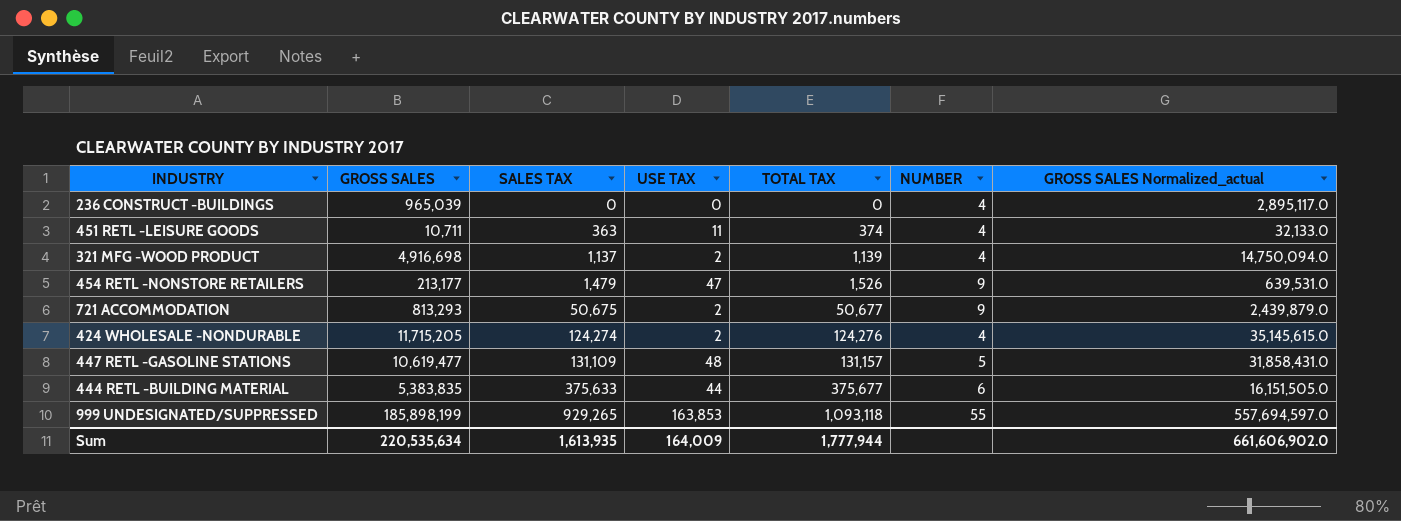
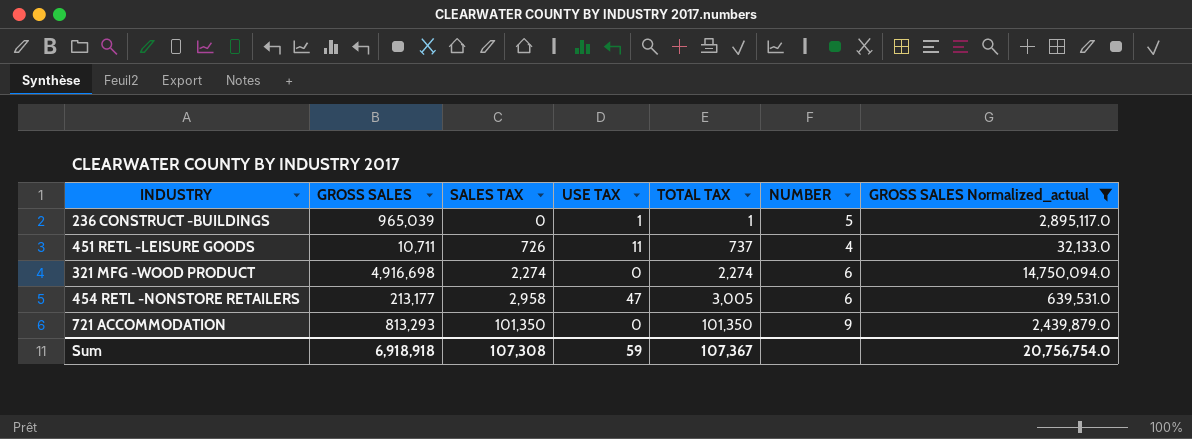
filter: none -> GROSS SALES Normalized_actual <= 14,750,094.0
236 CONSTRUCT -BUILDINGS | USE TAX: 0 -> 1
236 CONSTRUCT -BUILDINGS | TOTAL TAX: 0 -> 1
236 CONSTRUCT -BUILDINGS | NUMBER: 4 -> 5
451 RETL -LEISURE GOODS | SALES TAX: 363 -> 726
451 RETL -LEISURE GOODS | TOTAL TAX: 374 -> 737
321 MFG -WOOD PRODUCT | SALES TAX: 1,137 -> 2,274
321 MFG -WOOD PRODUCT | USE TAX: 2 -> 0
321 MFG -WOOD PRODUCT | TOTAL TAX: 1,139 -> 2,274
321 MFG -WOOD PRODUCT | NUMBER: 4 -> 6
454 RETL -NONSTORE RETAILERS | SALES TAX: 1,479 -> 2,958
454 RETL -NONSTORE RETAILERS | TOTAL TAX: 1,526 -> 3,005
454 RETL -NONSTORE RETAILERS | NUMBER: 9 -> 6
721 ACCOMMODATION | SALES TAX: 50,675 -> 101,350
721 ACCOMMODATION | USE TAX: 2 -> 0
721 ACCOMMODATION | TOTAL TAX: 50,677 -> 101,350
Sum | GROSS SALES: 220,535,634 -> 6,918,918
Sum | SALES TAX: 1,613,935 -> 107,308
Sum | USE TAX: 164,009 -> 59
Sum | TOTAL TAX: 1,777,944 -> 107,367
Sum | GROSS SALES Normalized_actual: 661,606,902.0 -> 20,756,754.0

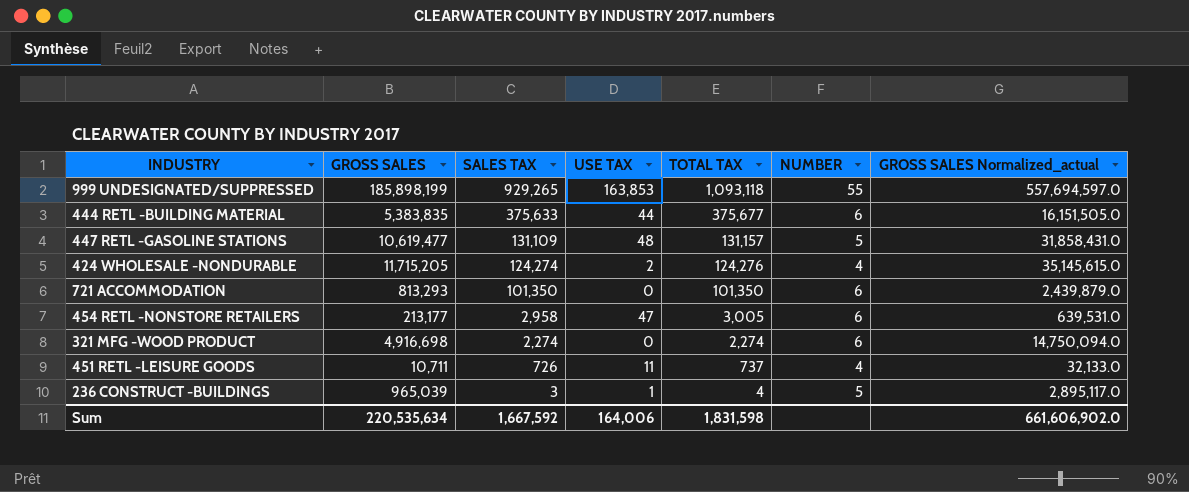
filter: GROSS SALES Normalized_actual <= 14,750,094.0 -> none
row order: SALES TAX ascending -> SALES TAX descending
721 ACCOMMODATION | NUMBER: 9 -> 6
236 CONSTRUCT -BUILDINGS | SALES TAX: 0 -> 3
236 CONSTRUCT -BUILDINGS | TOTAL TAX: 1 -> 4
Sum | GROSS SALES: 6,918,918 -> 220,535,634
Sum | SALES TAX: 107,308 -> 1,667,592
Sum | USE TAX: 59 -> 164,006
Sum | TOTAL TAX: 107,367 -> 1,831,598
Sum | GROSS SALES Normalized_actual: 20,756,754.0 -> 661,606,902.0

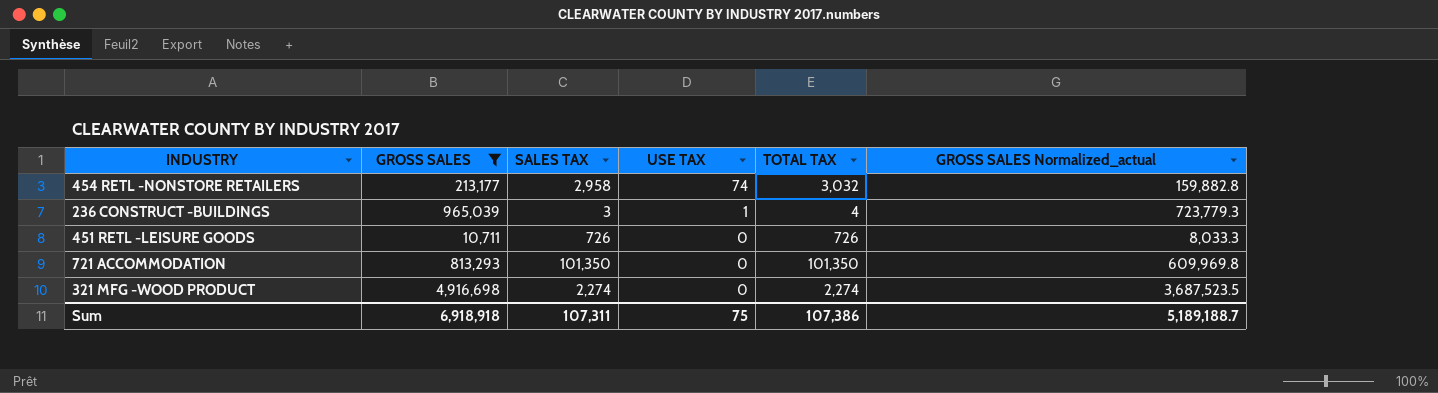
filter: none -> GROSS SALES <= 4,916,698
row order: SALES TAX descending -> USE TAX descending
column NUMBER | position: 6 -> none
column GROSS SALES Normalized_actual | formula: [GROSS SALES] * 3 -> [GROSS SALES] * 0.75
454 RETL -NONSTORE RETAILERS | USE TAX: 47 -> 74
454 RETL -NONSTORE RETAILERS | TOTAL TAX: 3,005 -> 3,032
451 RETL -LEISURE GOODS | USE TAX: 11 -> 0
451 RETL -LEISURE GOODS | TOTAL TAX: 737 -> 726
Sum | GROSS SALES: 220,535,634 -> 6,918,918
Sum | SALES TAX: 1,667,592 -> 107,311
Sum | USE TAX: 164,006 -> 75
Sum | TOTAL TAX: 1,831,598 -> 107,386
Sum | GROSS SALES Normalized_actual: 661,606,902.0 -> 5,189,188.7

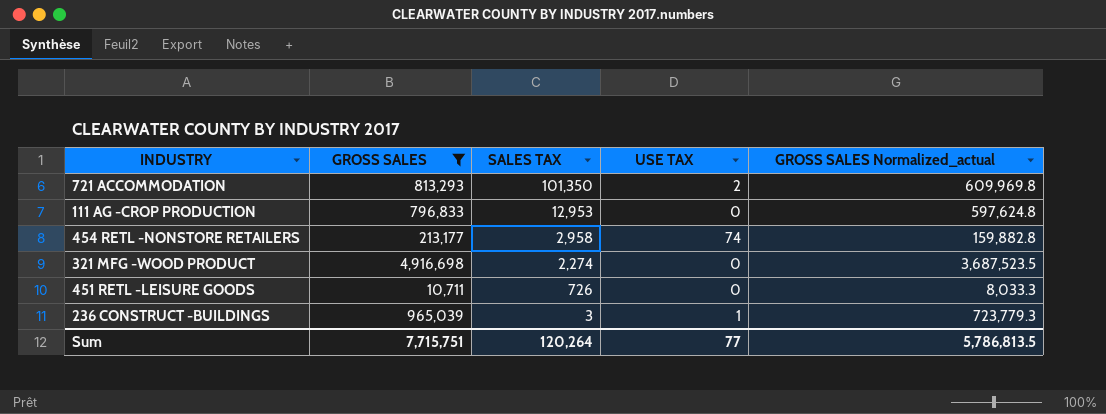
row order: USE TAX descending -> SALES TAX descending
column TOTAL TAX | formula: [SALES TAX] + [USE TAX] -> none
721 ACCOMMODATION | USE TAX: 0 -> 2
row 111 AG -CROP PRODUCTION: none -> 796,833 | 12,953 | 0 | 597,624.8
Sum | GROSS SALES: 6,918,918 -> 7,715,751
Sum | SALES TAX: 107,311 -> 120,264
Sum | USE TAX: 75 -> 77
Sum | GROSS SALES Normalized_actual: 5,189,188.7 -> 5,786,813.5

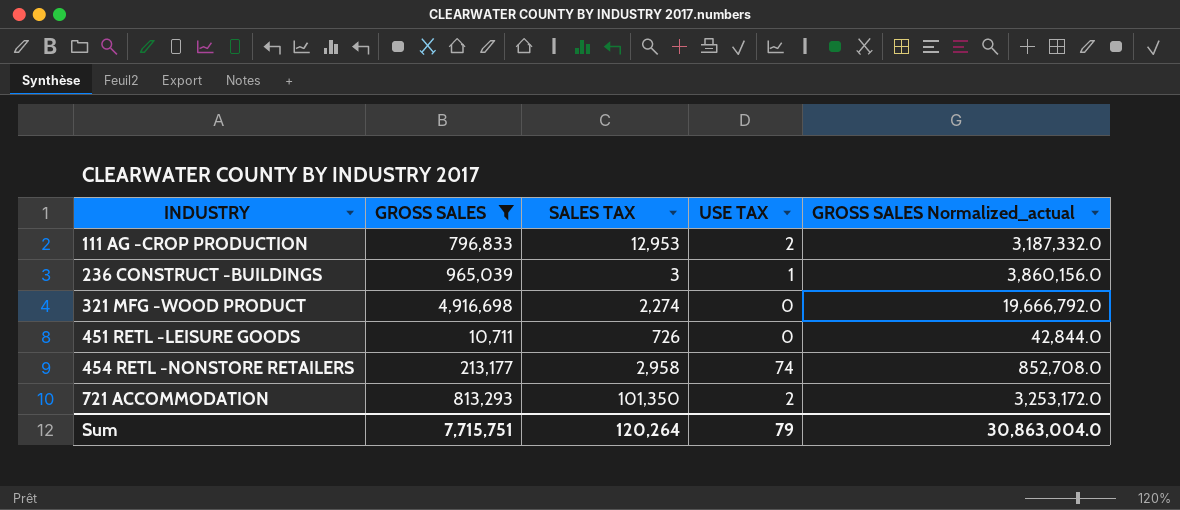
row order: SALES TAX descending -> INDUSTRY ascending
column GROSS SALES Normalized_actual | formula: [GROSS SALES] * 0.75 -> [GROSS SALES] * 4
111 AG -CROP PRODUCTION | USE TAX: 0 -> 2
Sum | USE TAX: 77 -> 79
Sum | GROSS SALES Normalized_actual: 5,786,813.5 -> 30,863,004.0

